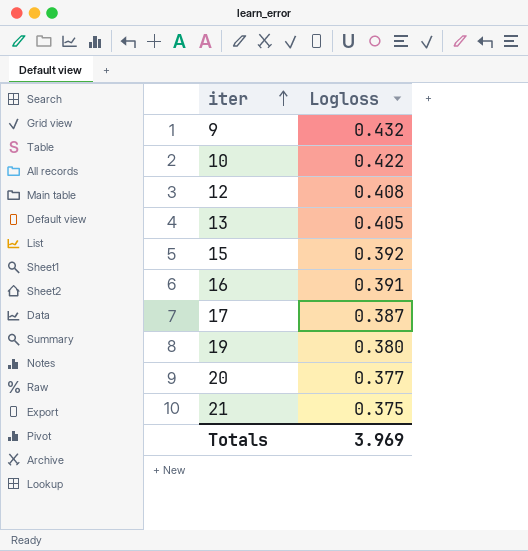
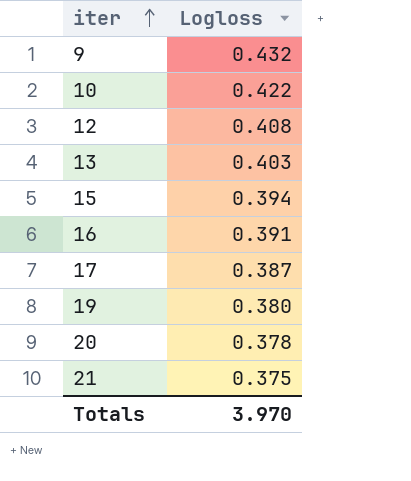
13 | Logloss: 0.405 -> 0.403
15 | Logloss: 0.392 -> 0.394
20 | Logloss: 0.377 -> 0.378
Totals | Logloss: 3.969 -> 3.970

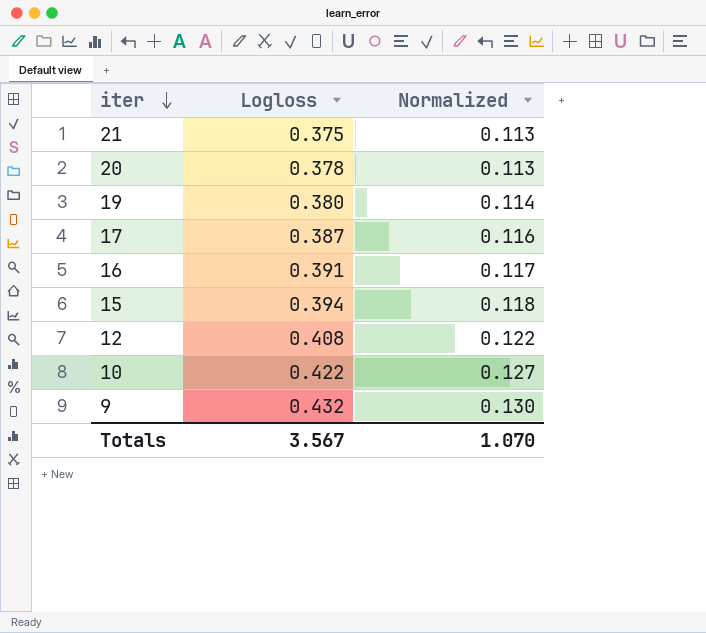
row order: iter ascending -> iter descending
column Normalized | formula: none -> [Logloss] * 0.3
row 13: 0.403 -> none
Totals | Logloss: 3.970 -> 3.567

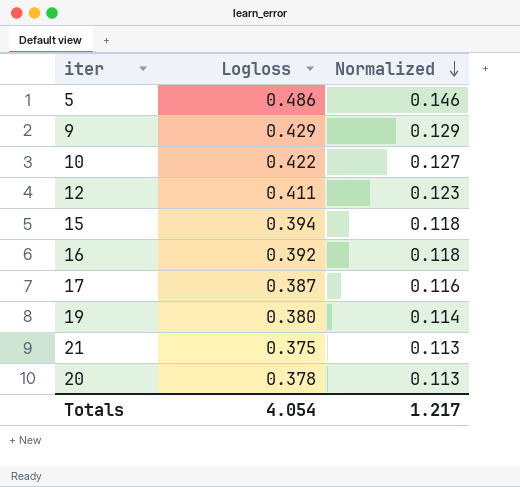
row order: iter descending -> Normalized descending
row 5: none -> 0.486 | 0.146
9 | Logloss: 0.432 -> 0.429
9 | Normalized: 0.130 -> 0.129
12 | Logloss: 0.408 -> 0.411
12 | Normalized: 0.122 -> 0.123
16 | Logloss: 0.391 -> 0.392
16 | Normalized: 0.117 -> 0.118
Totals | Logloss: 3.567 -> 4.054
Totals | Normalized: 1.070 -> 1.217

